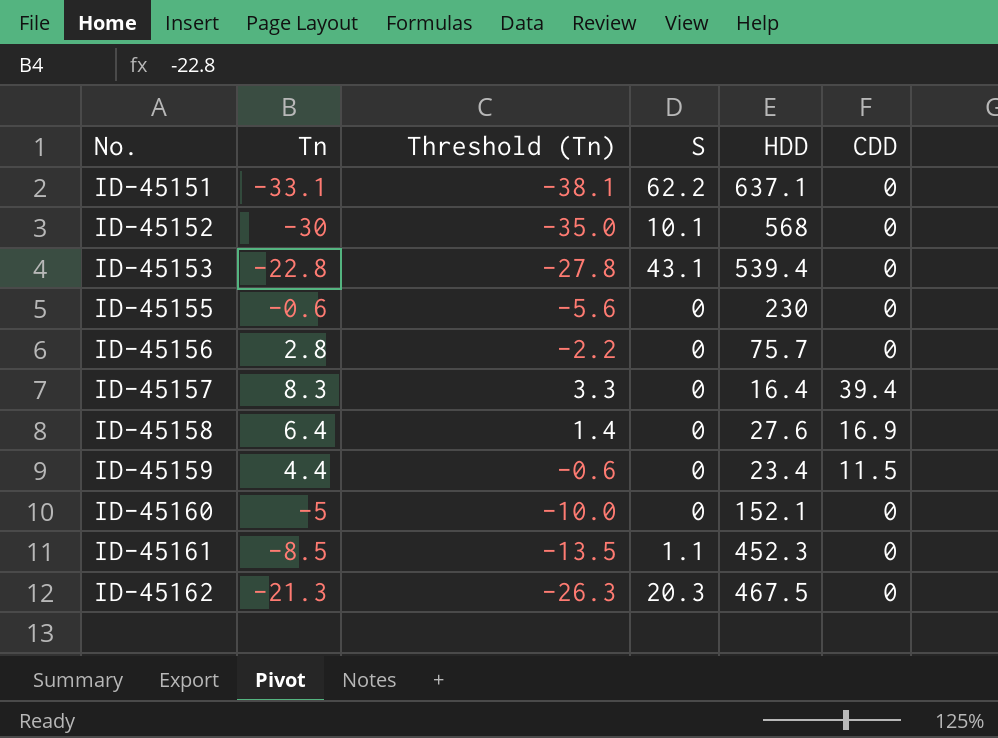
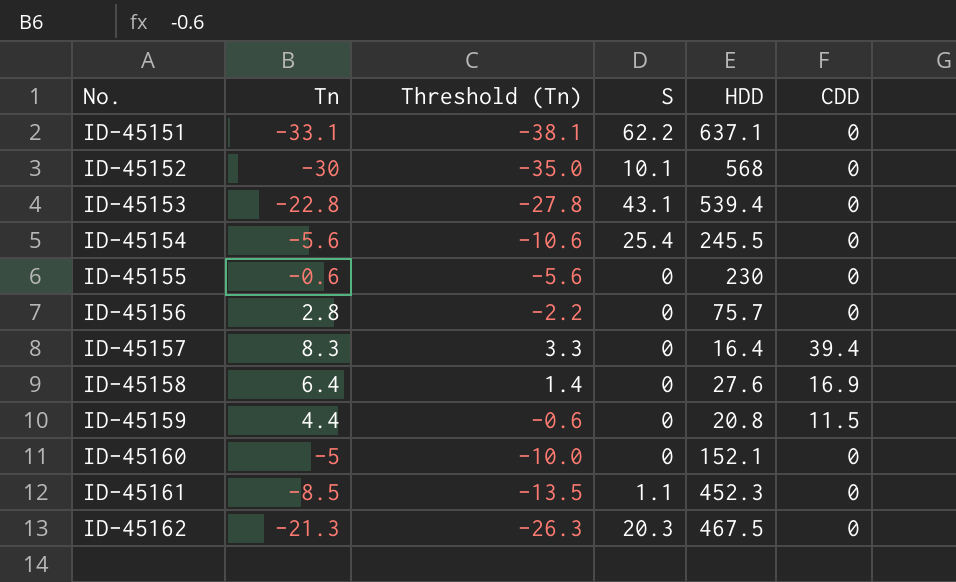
row ID-45154: none -> -5.6 | -10.6 | 25.4 | 245.5 | 0
ID-45159 | HDD: 23.4 -> 20.8

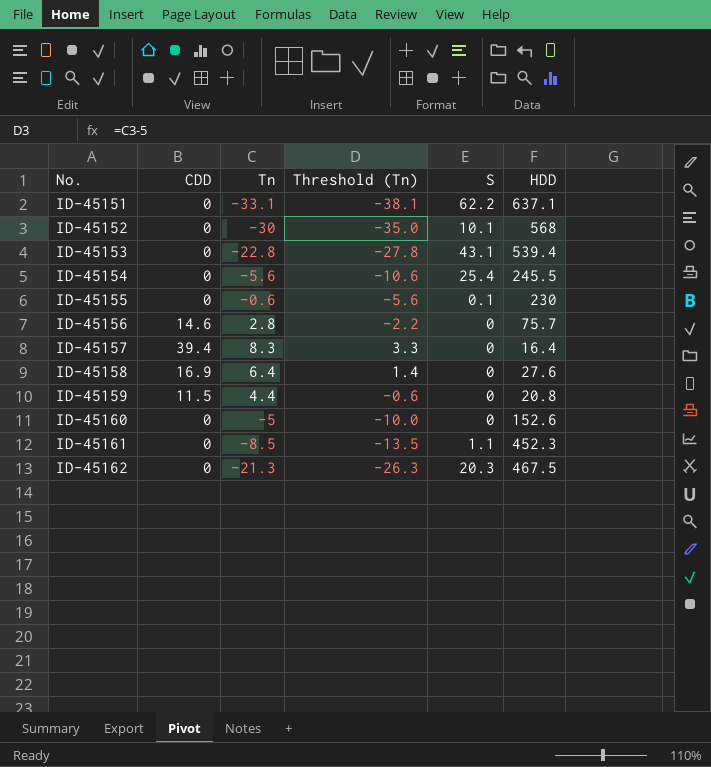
column CDD | position: 6 -> 2
ID-45155 | S: 0 -> 0.1
ID-45156 | CDD: 0 -> 14.6
ID-45160 | HDD: 152.1 -> 152.6

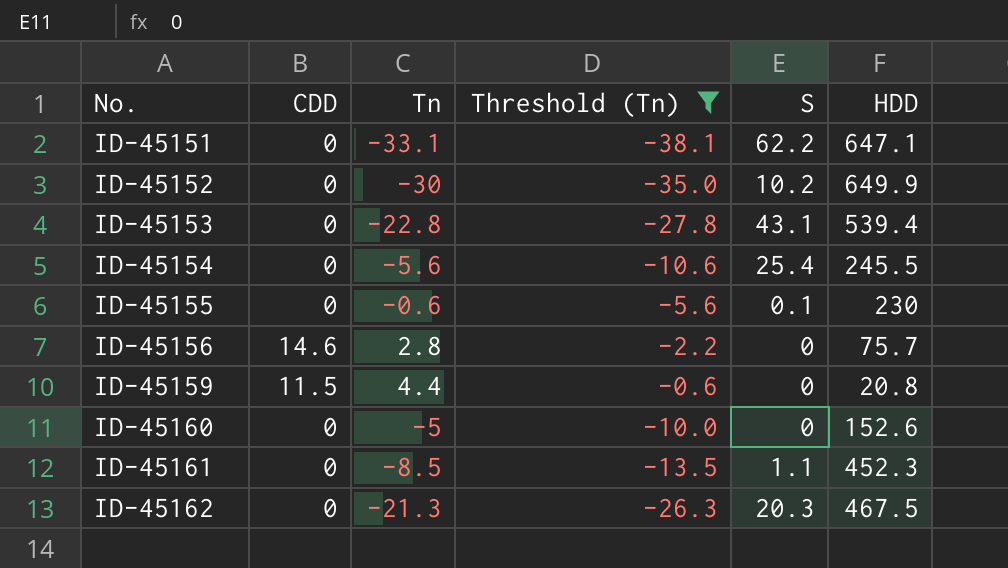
filter: none -> Threshold (Tn) <= -0.6
ID-45151 | HDD: 637.1 -> 647.1
ID-45152 | S: 10.1 -> 10.2
ID-45152 | HDD: 568 -> 649.9

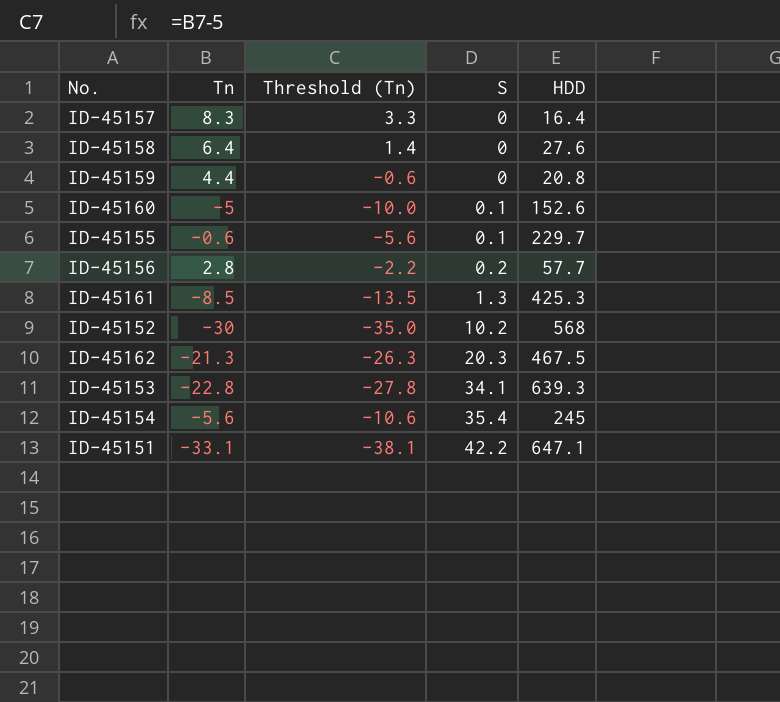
filter: Threshold (Tn) <= -0.6 -> none
row order: No. ascending -> S ascending
column CDD | position: 2 -> none
ID-45160 | S: 0 -> 0.1
ID-45155 | HDD: 230 -> 229.7
ID-45156 | S: 0 -> 0.2
ID-45156 | HDD: 75.7 -> 57.7
ID-45161 | S: 1.1 -> 1.3
ID-45161 | HDD: 452.3 -> 425.3
ID-45152 | HDD: 649.9 -> 568
ID-45153 | S: 43.1 -> 34.1
ID-45153 | HDD: 539.4 -> 639.3
ID-45154 | S: 25.4 -> 35.4
ID-45154 | HDD: 245.5 -> 245
ID-45151 | S: 62.2 -> 42.2

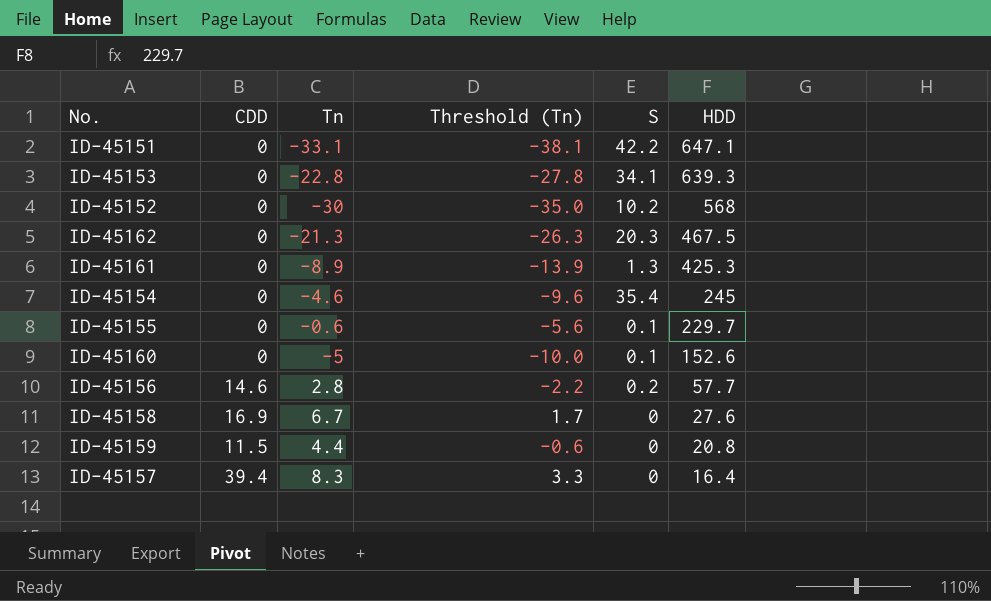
row order: S ascending -> HDD descending
column CDD | position: none -> 2
ID-45161 | Tn: -8.5 -> -8.9
ID-45161 | Threshold (Tn): -13.5 -> -13.9
ID-45154 | Tn: -5.6 -> -4.6
ID-45154 | Threshold (Tn): -10.6 -> -9.6
ID-45158 | Tn: 6.4 -> 6.7
ID-45158 | Threshold (Tn): 1.4 -> 1.7

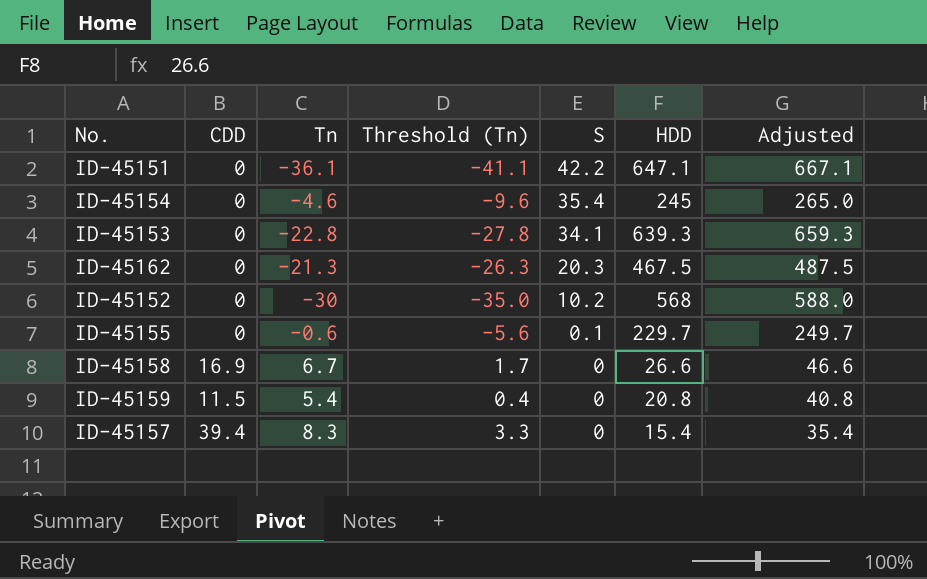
row order: HDD descending -> S descending
column Adjusted | formula: none -> [HDD] + 20
row ID-45161: 0 | -8.9 | -13.9 | 1.3 | 425.3 -> none
row ID-45160: 0 | -5 | -10.0 | 0.1 | 152.6 -> none
row ID-45156: 14.6 | 2.8 | -2.2 | 0.2 | 57.7 -> none
ID-45151 | Tn: -33.1 -> -36.1
ID-45151 | Threshold (Tn): -38.1 -> -41.1
ID-45158 | HDD: 27.6 -> 26.6
ID-45159 | Tn: 4.4 -> 5.4
ID-45159 | Threshold (Tn): -0.6 -> 0.4
ID-45157 | HDD: 16.4 -> 15.4

